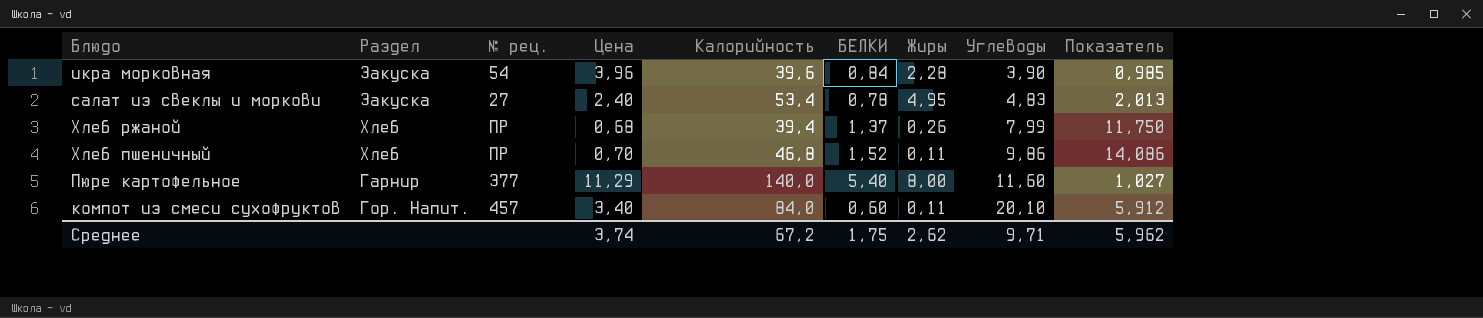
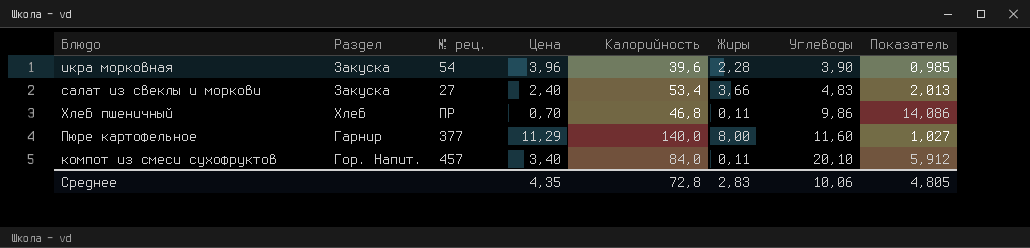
column БЕЛКИ | position: 6 -> none
row Хлеб ржаной: Хлеб | ПР | 0,68 | 39,4 | 1,37 | 0,26 | 7,99 | 11,750 -> none
салат из свеклы и моркови | Жиры: 4,95 -> 3,66
Среднее | Цена: 3,74 -> 4,35
Среднее | Калорийность: 67,2 -> 72,8
Среднее | Жиры: 2,62 -> 2,83
Среднее | Углеводы: 9,71 -> 10,06
Среднее | Показатель: 5,962 -> 4,805

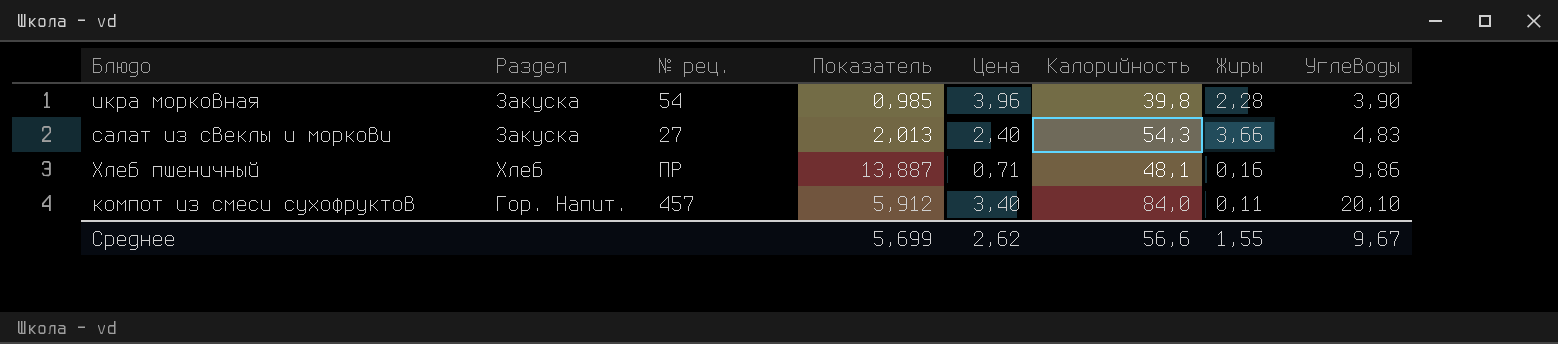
column Показатель | position: 8 -> 4
row Пюре картофельное: Гарнир | 377 | 11,29 | 140,0 | 8,00 | 11,60 | 1,027 -> none
икра морковная | Калорийность: 39,6 -> 39,8
салат из свеклы и моркови | Калорийность: 53,4 -> 54,3
Хлеб пшеничный | Показатель: 14,086 -> 13,887
Хлеб пшеничный | Цена: 0,70 -> 0,71
Хлеб пшеничный | Калорийность: 46,8 -> 48,1
Хлеб пшеничный | Жиры: 0,11 -> 0,16
Среднее | Показатель: 4,805 -> 5,699
Среднее | Цена: 4,35 -> 2,62
Среднее | Калорийность: 72,8 -> 56,6
Среднее | Жиры: 2,83 -> 1,55
Среднее | Углеводы: 10,06 -> 9,67

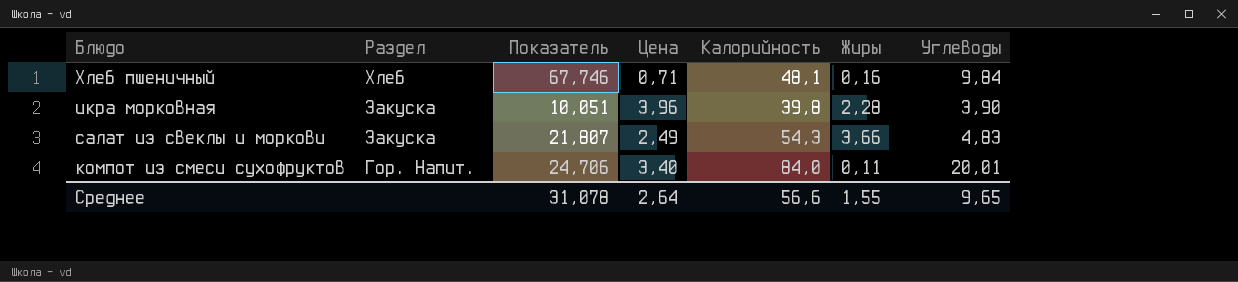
row order: Углеводы ascending -> Раздел descending
column № рец. | position: 3 -> none
column Показатель | formula: [Углеводы] / [Цена] -> [Калорийность] / [Цена]
Хлеб пшеничный | Углеводы: 9,86 -> 9,84
салат из свеклы и моркови | Цена: 2,40 -> 2,49
компот из смеси сухофруктов | Углеводы: 20,10 -> 20,01
Среднее | Показатель: 5,699 -> 31,078
Среднее | Цена: 2,62 -> 2,64
Среднее | Углеводы: 9,67 -> 9,65

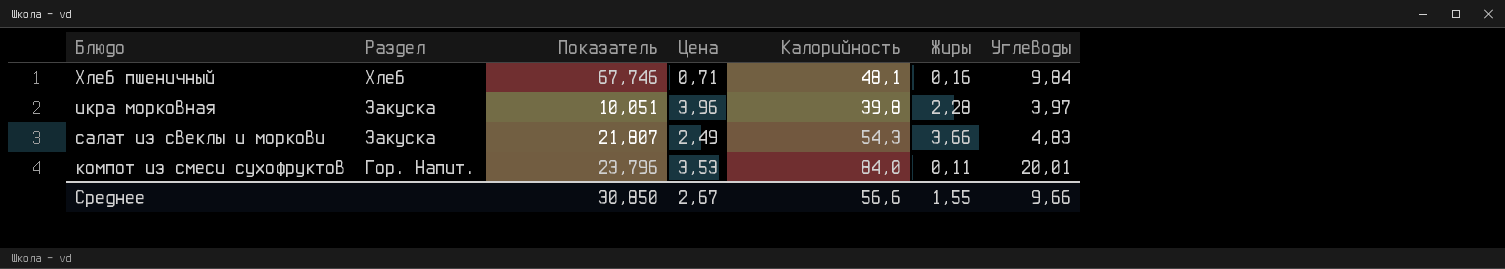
икра морковная | Углеводы: 3,90 -> 3,97
компот из смеси сухофруктов | Показатель: 24,706 -> 23,796
компот из смеси сухофруктов | Цена: 3,40 -> 3,53
Среднее | Показатель: 31,078 -> 30,850
Среднее | Цена: 2,64 -> 2,67
Среднее | Углеводы: 9,65 -> 9,66

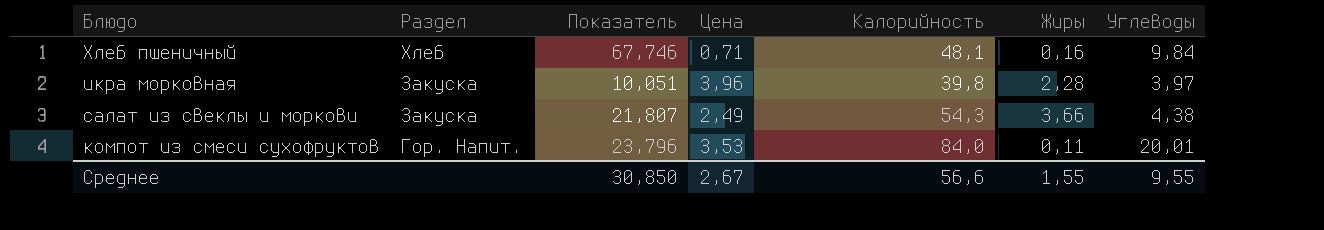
салат из свеклы и моркови | Углеводы: 4,83 -> 4,38
Среднее | Углеводы: 9,66 -> 9,55

